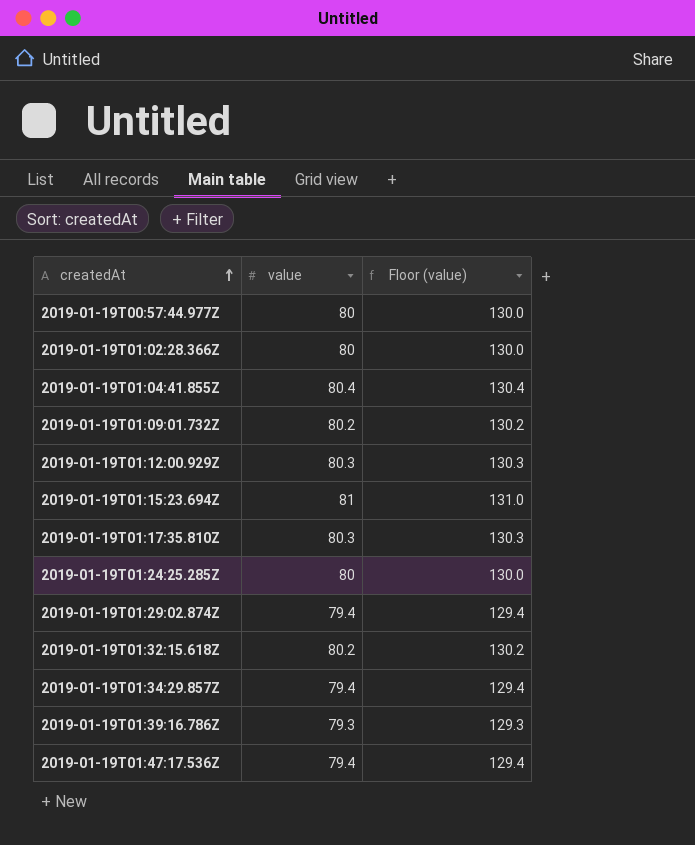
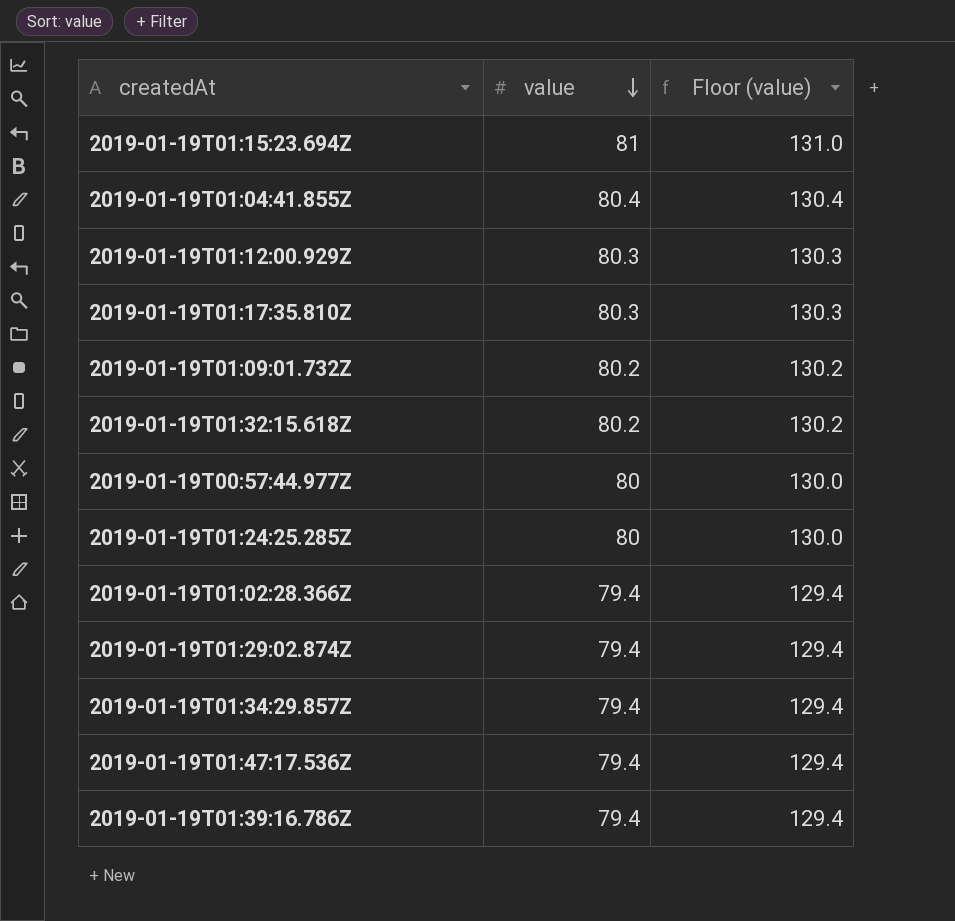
row order: createdAt ascending -> value descending
2019-01-19T01:02:28.366Z | value: 80 -> 79.4
2019-01-19T01:02:28.366Z | Floor (value): 130.0 -> 129.4
2019-01-19T01:39:16.786Z | value: 79.3 -> 79.4
2019-01-19T01:39:16.786Z | Floor (value): 129.3 -> 129.4

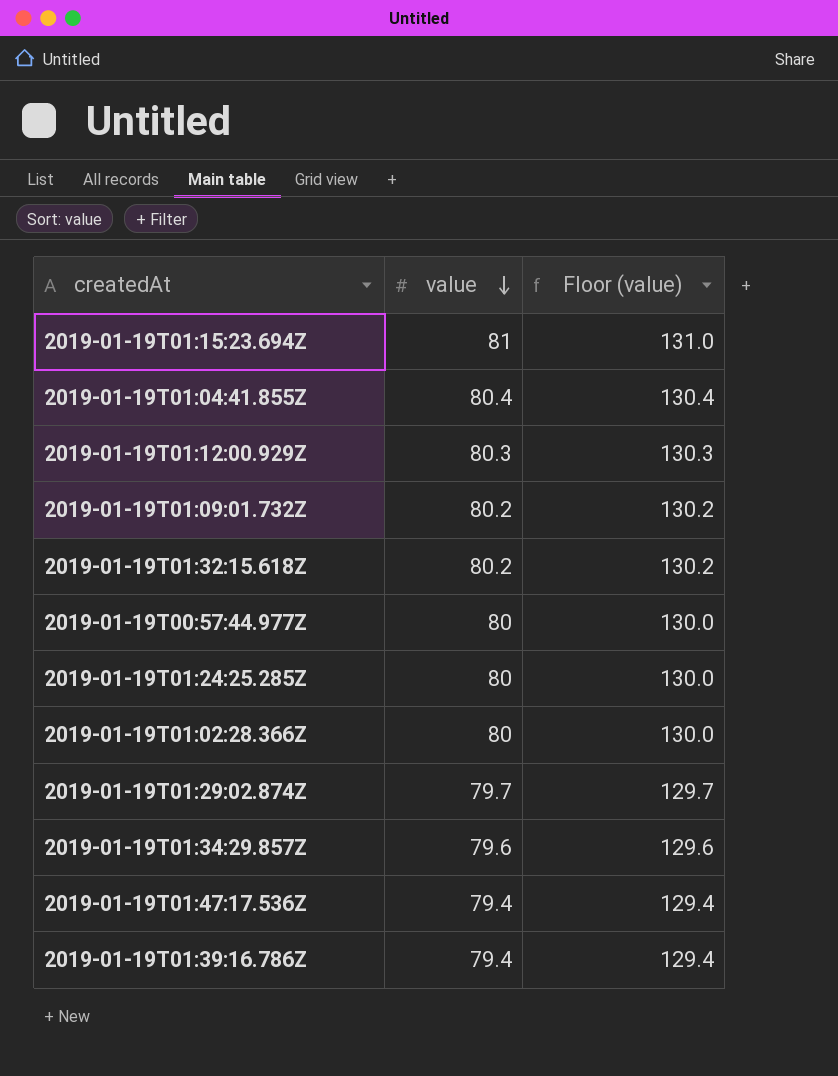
row 2019-01-19T01:17:35.810Z: 80.3 | 130.3 -> none
2019-01-19T01:02:28.366Z | value: 79.4 -> 80
2019-01-19T01:02:28.366Z | Floor (value): 129.4 -> 130.0
2019-01-19T01:29:02.874Z | value: 79.4 -> 79.7
2019-01-19T01:29:02.874Z | Floor (value): 129.4 -> 129.7
2019-01-19T01:34:29.857Z | value: 79.4 -> 79.6
2019-01-19T01:34:29.857Z | Floor (value): 129.4 -> 129.6

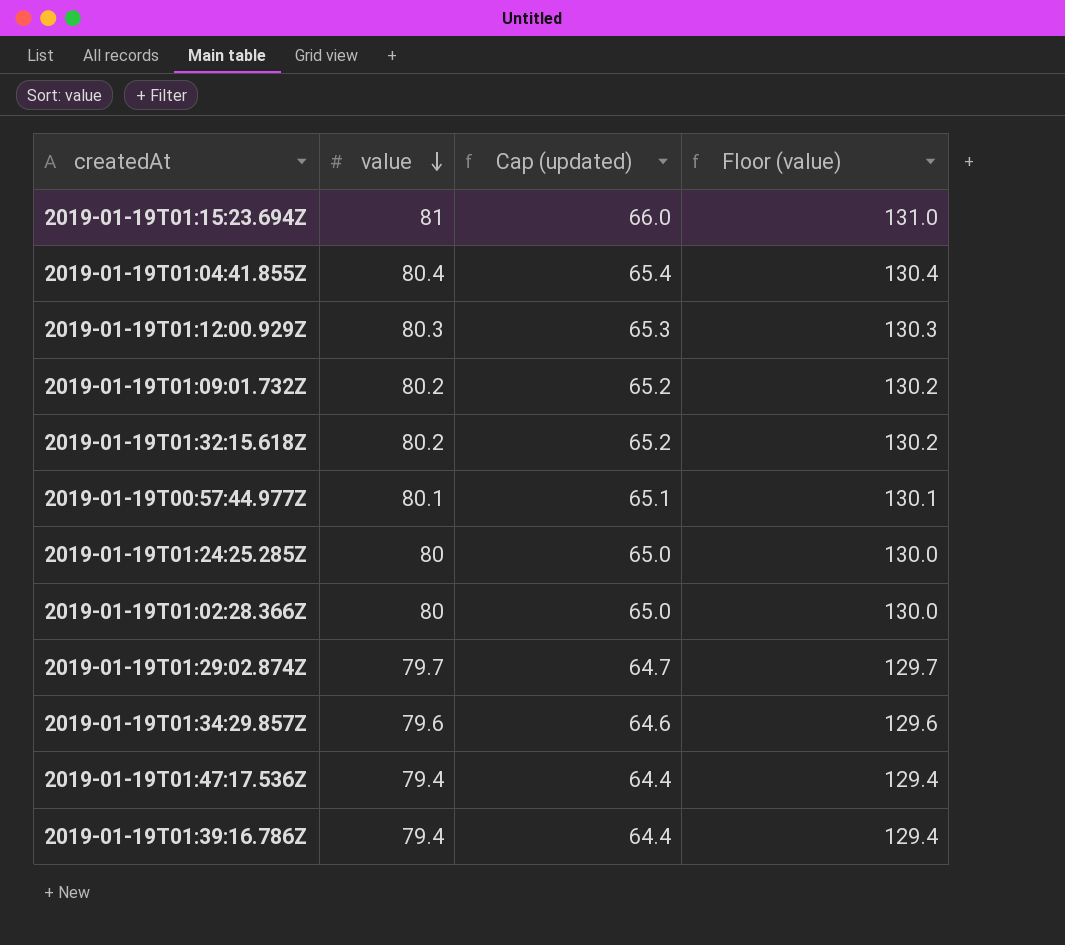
column Cap (updated) | formula: none -> [value] - 15
2019-01-19T00:57:44.977Z | value: 80 -> 80.1
2019-01-19T00:57:44.977Z | Floor (value): 130.0 -> 130.1

